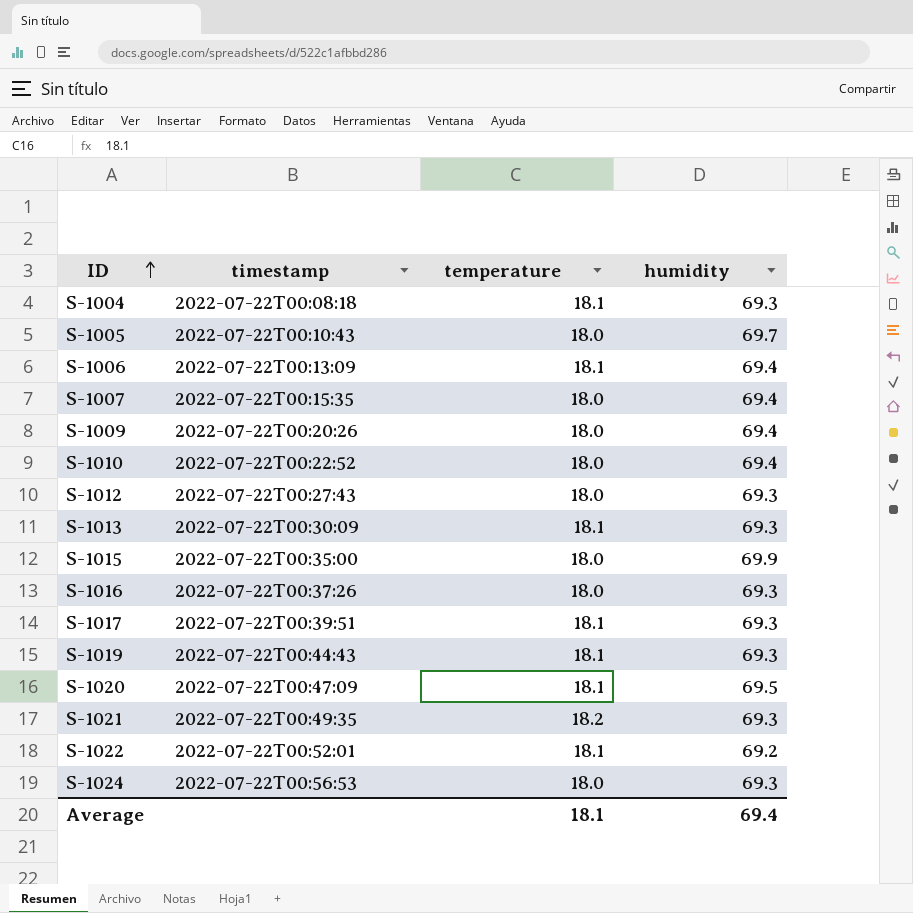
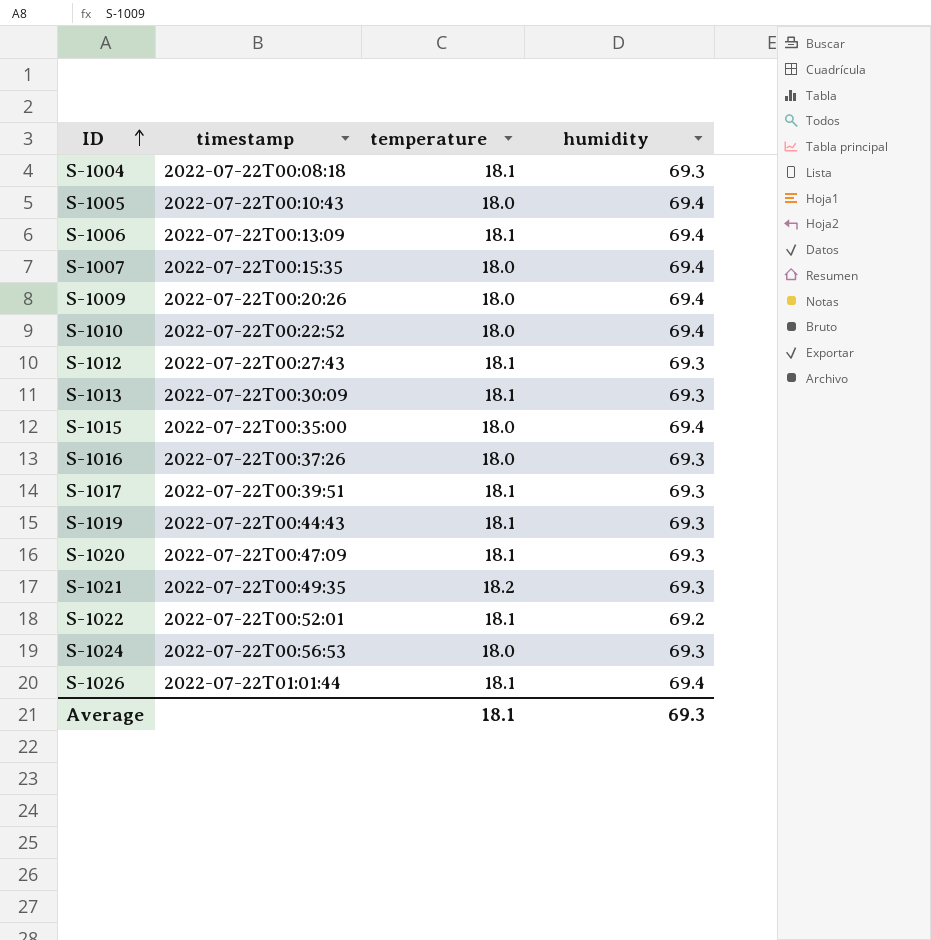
S-1005 | humidity: 69.7 -> 69.4
S-1012 | temperature: 18.0 -> 18.1
S-1015 | humidity: 69.9 -> 69.4
S-1020 | humidity: 69.5 -> 69.3
row S-1026: none -> 2022-07-22T01:01:44 | 18.1 | 69.4
Average | humidity: 69.4 -> 69.3

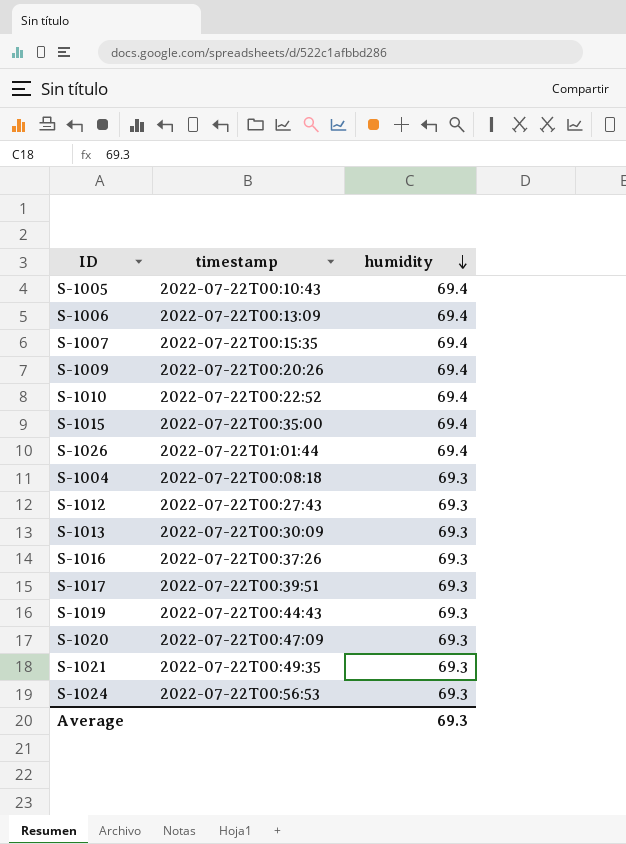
row order: ID ascending -> humidity descending
column temperature | position: 3 -> none
row S-1022: 2022-07-22T00:52:01 | 18.1 | 69.2 -> none

